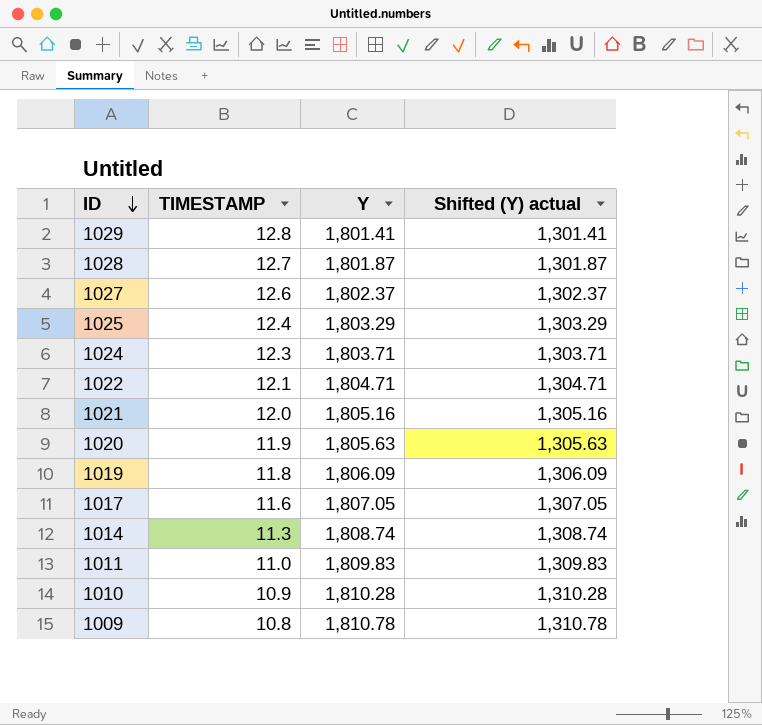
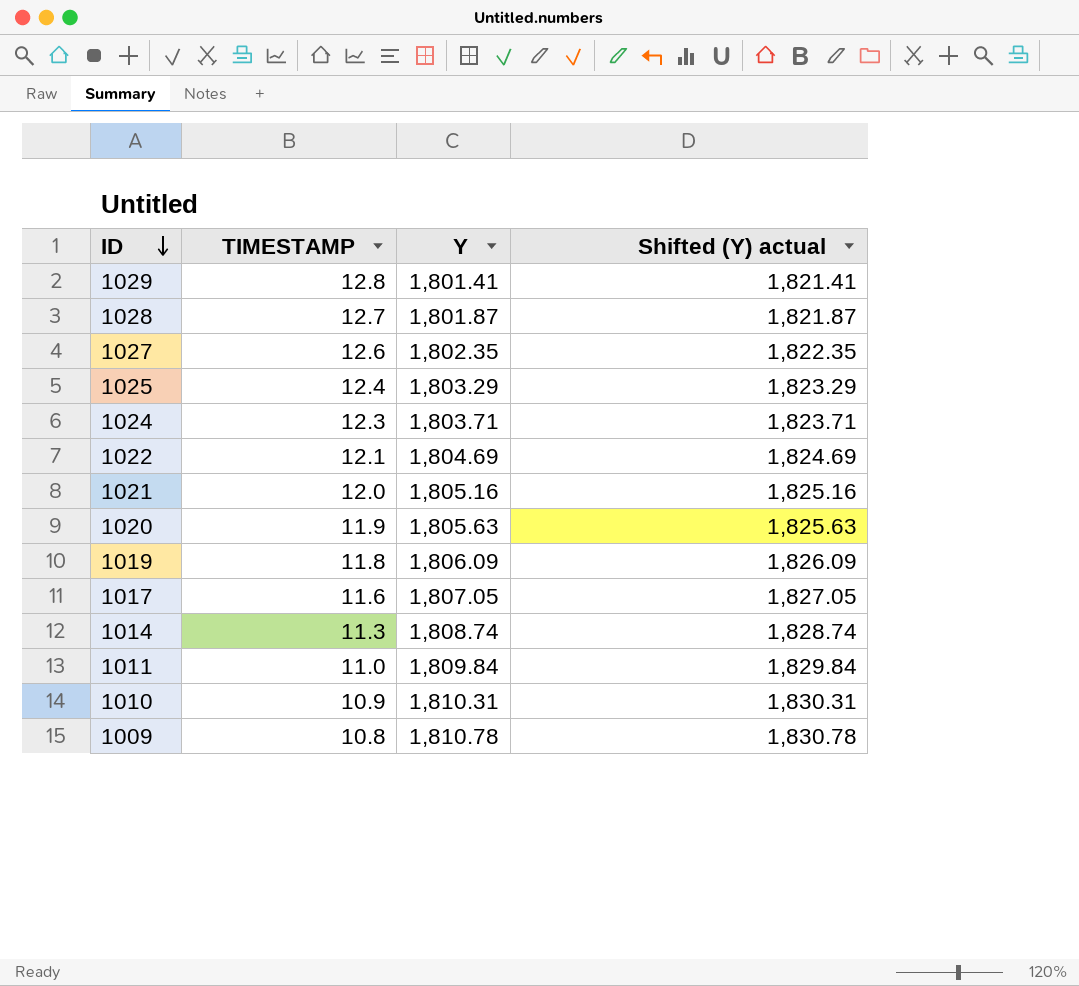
column Shifted (Y) actual | formula: [Y] - 500 -> [Y] + 20
1027 | Y: 1,802.37 -> 1,802.35
1022 | Y: 1,804.71 -> 1,804.69
1011 | Y: 1,809.83 -> 1,809.84
1010 | Y: 1,810.28 -> 1,810.31

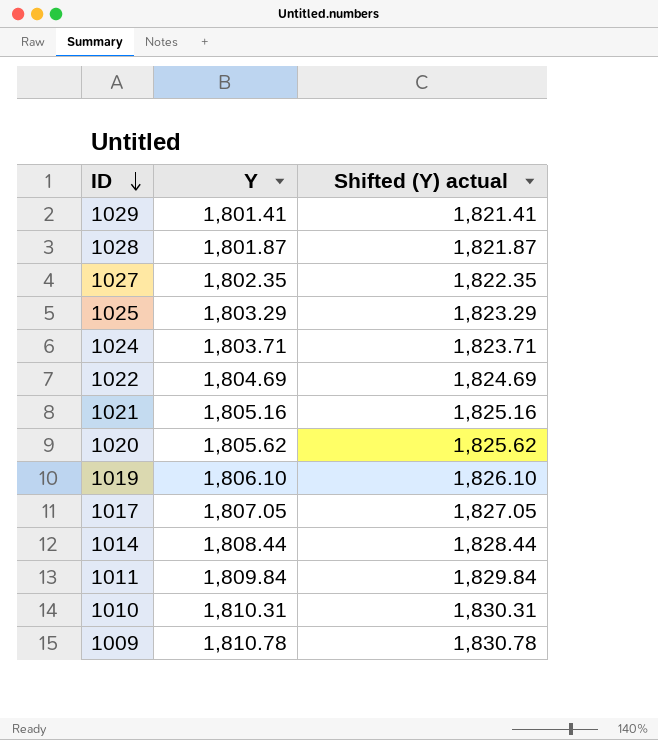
column TIMESTAMP | position: 2 -> none
1020 | Y: 1,805.63 -> 1,805.62
1020 | Shifted (Y) actual: 1,825.63 -> 1,825.62
1019 | Y: 1,806.09 -> 1,806.10
1019 | Shifted (Y) actual: 1,826.09 -> 1,826.10
1014 | Y: 1,808.74 -> 1,808.44
1014 | Shifted (Y) actual: 1,828.74 -> 1,828.44

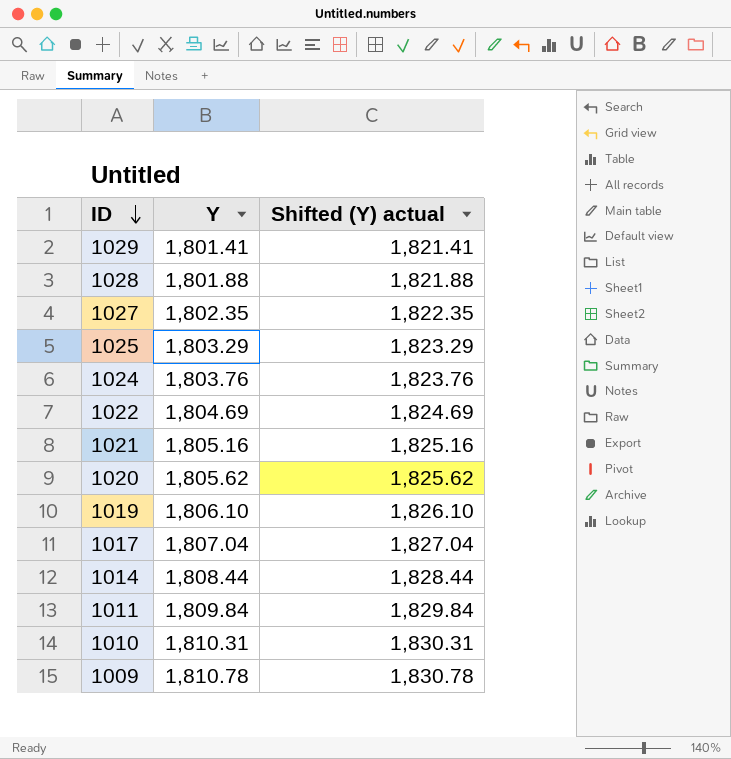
1028 | Y: 1,801.87 -> 1,801.88
1028 | Shifted (Y) actual: 1,821.87 -> 1,821.88
1024 | Y: 1,803.71 -> 1,803.76
1024 | Shifted (Y) actual: 1,823.71 -> 1,823.76
1017 | Y: 1,807.05 -> 1,807.04
1017 | Shifted (Y) actual: 1,827.05 -> 1,827.04

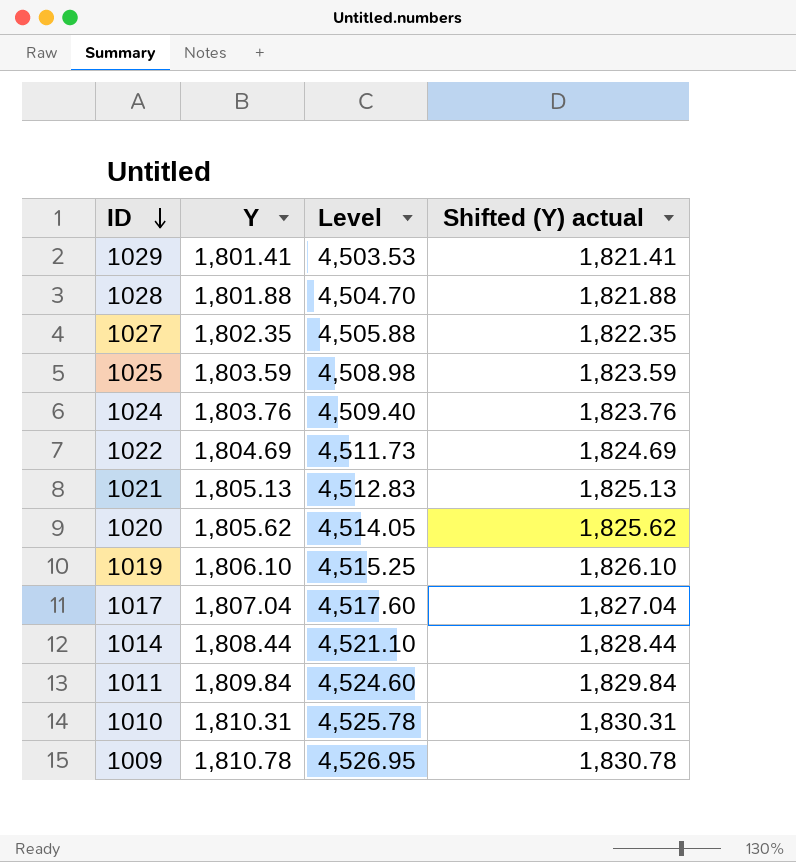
column Level | formula: none -> [Y] * 2.5
1025 | Y: 1,803.29 -> 1,803.59
1025 | Shifted (Y) actual: 1,823.29 -> 1,823.59
1021 | Y: 1,805.16 -> 1,805.13
1021 | Shifted (Y) actual: 1,825.16 -> 1,825.13

